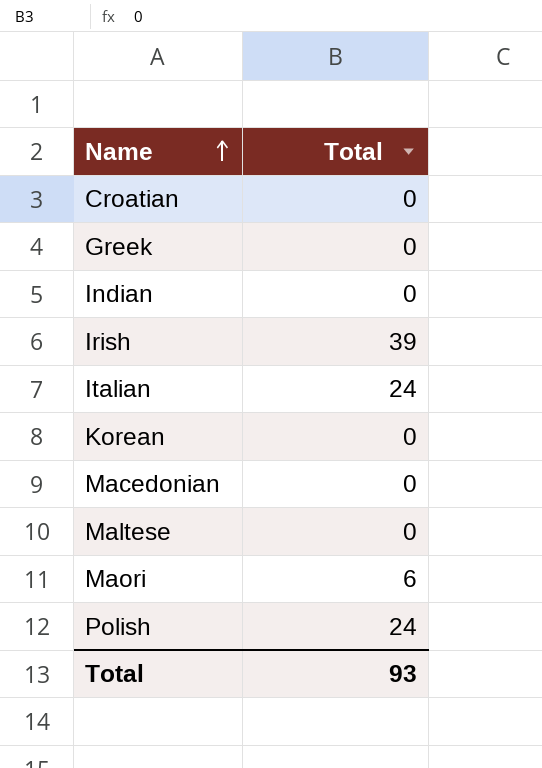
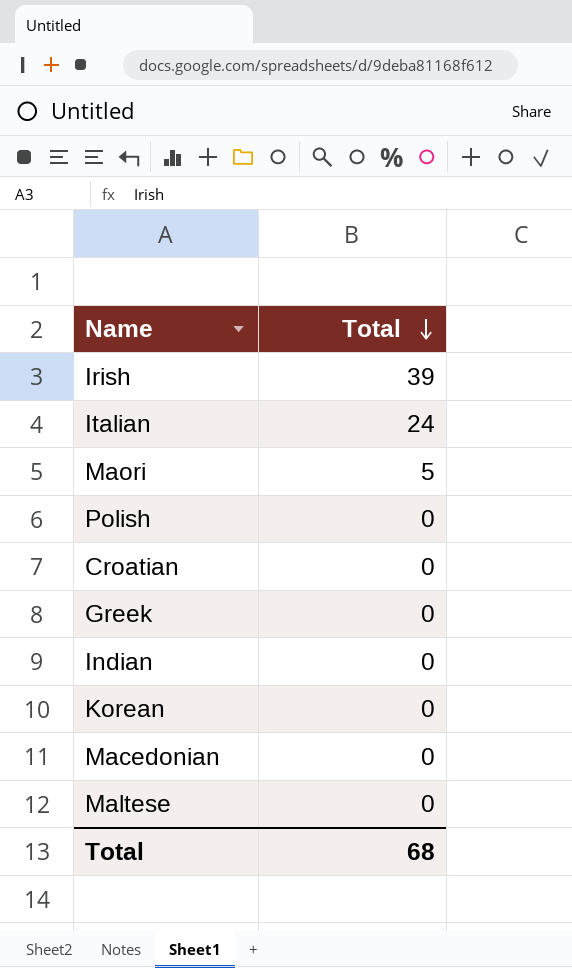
row order: Name ascending -> Total descending
Maori | Total: 6 -> 5
Polish | Total: 24 -> 0
Total | Total: 93 -> 68

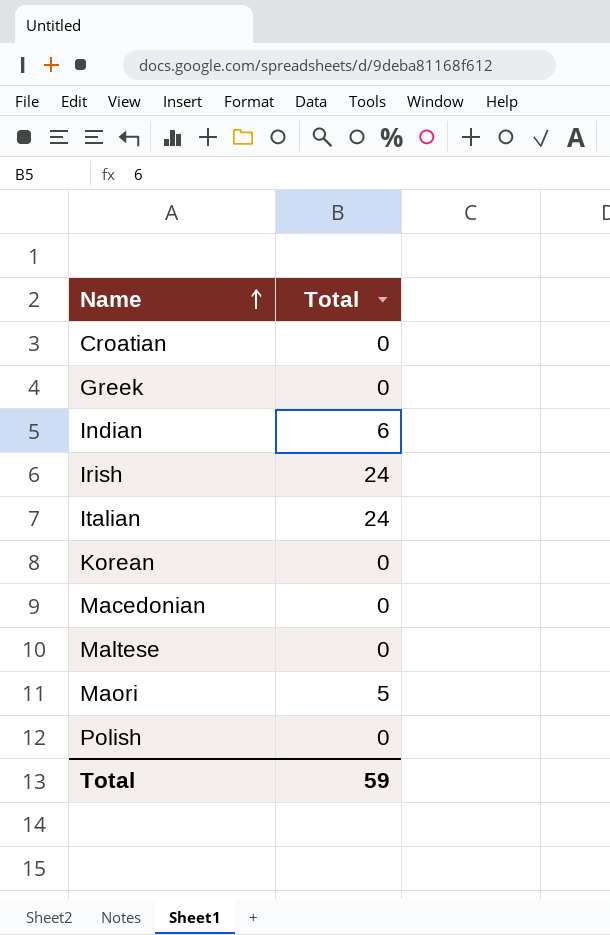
row order: Total descending -> Name ascending
Indian | Total: 0 -> 6
Irish | Total: 39 -> 24
Total | Total: 68 -> 59

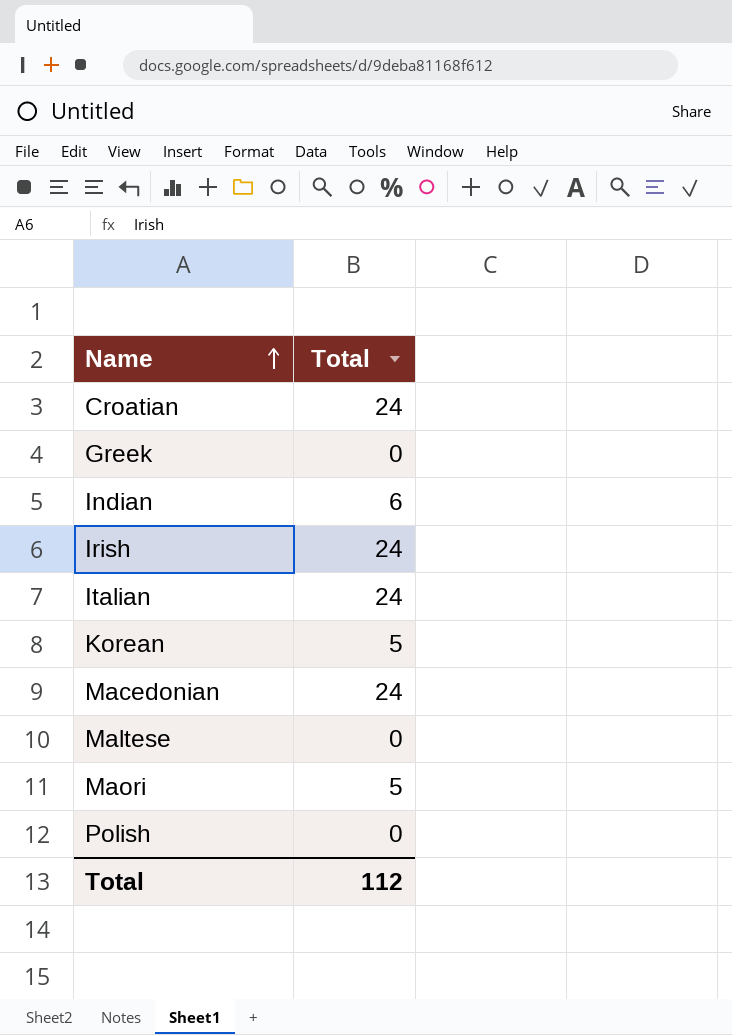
Croatian | Total: 0 -> 24
Korean | Total: 0 -> 5
Macedonian | Total: 0 -> 24
Total | Total: 59 -> 112

